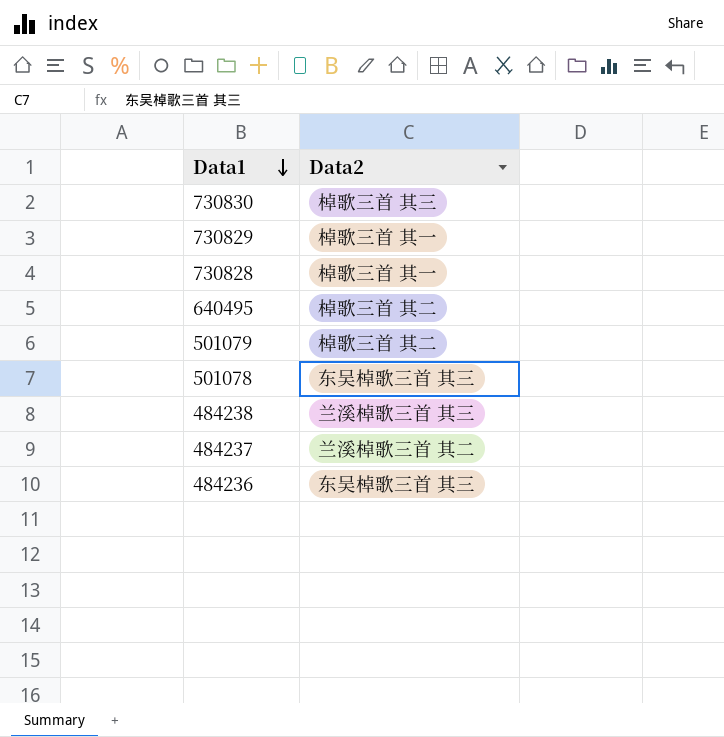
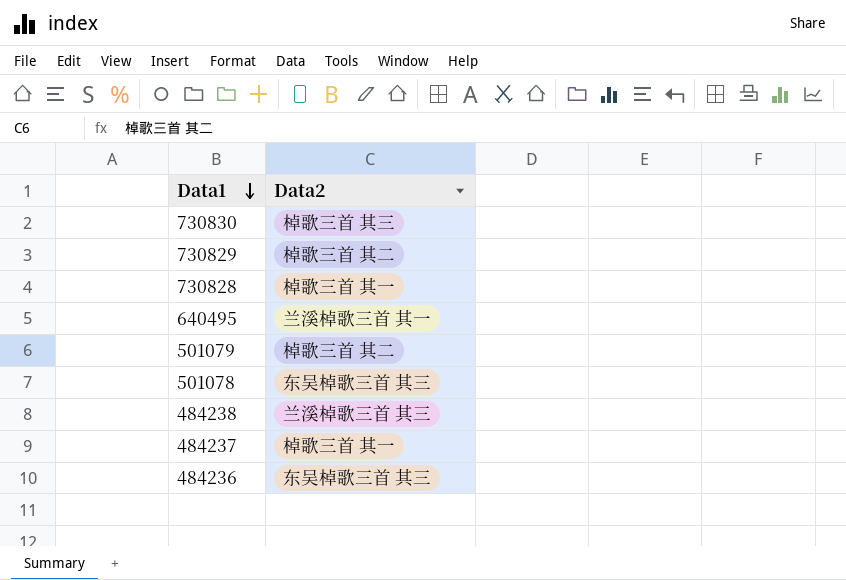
730829 | Data2: 棹歌三首 其一 -> 棹歌三首 其二
640495 | Data2: 棹歌三首 其二 -> 兰溪棹歌三首 其一
484237 | Data2: 兰溪棹歌三首 其二 -> 棹歌三首 其一

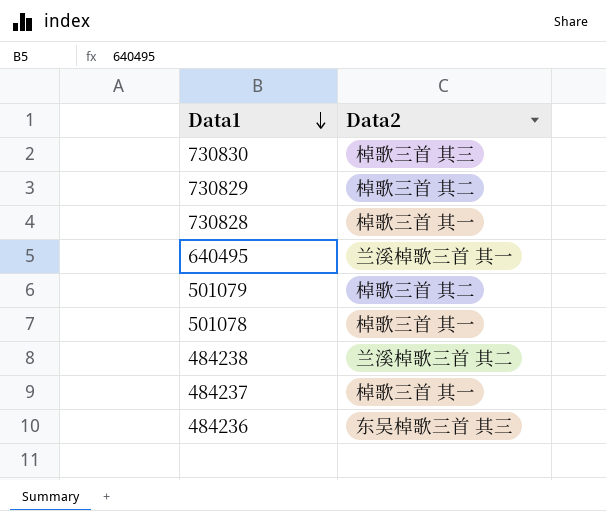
501078 | Data2: 东吴棹歌三首 其三 -> 棹歌三首 其一
484238 | Data2: 兰溪棹歌三首 其三 -> 兰溪棹歌三首 其二

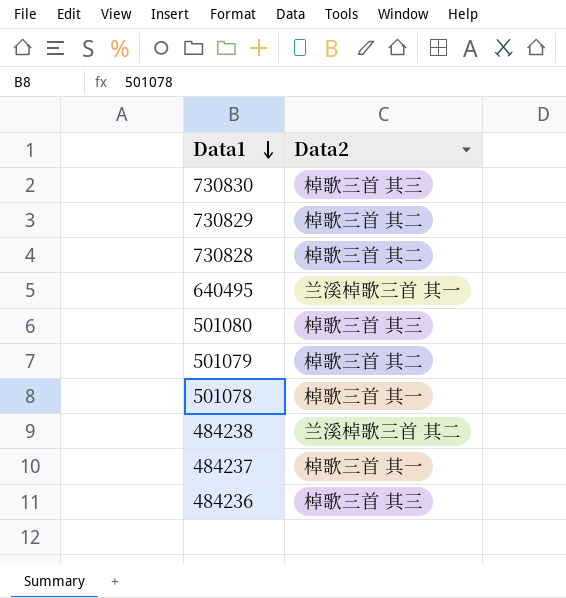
730828 | Data2: 棹歌三首 其一 -> 棹歌三首 其二
row 501080: none -> 棹歌三首 其三
484236 | Data2: 东吴棹歌三首 其三 -> 棹歌三首 其三

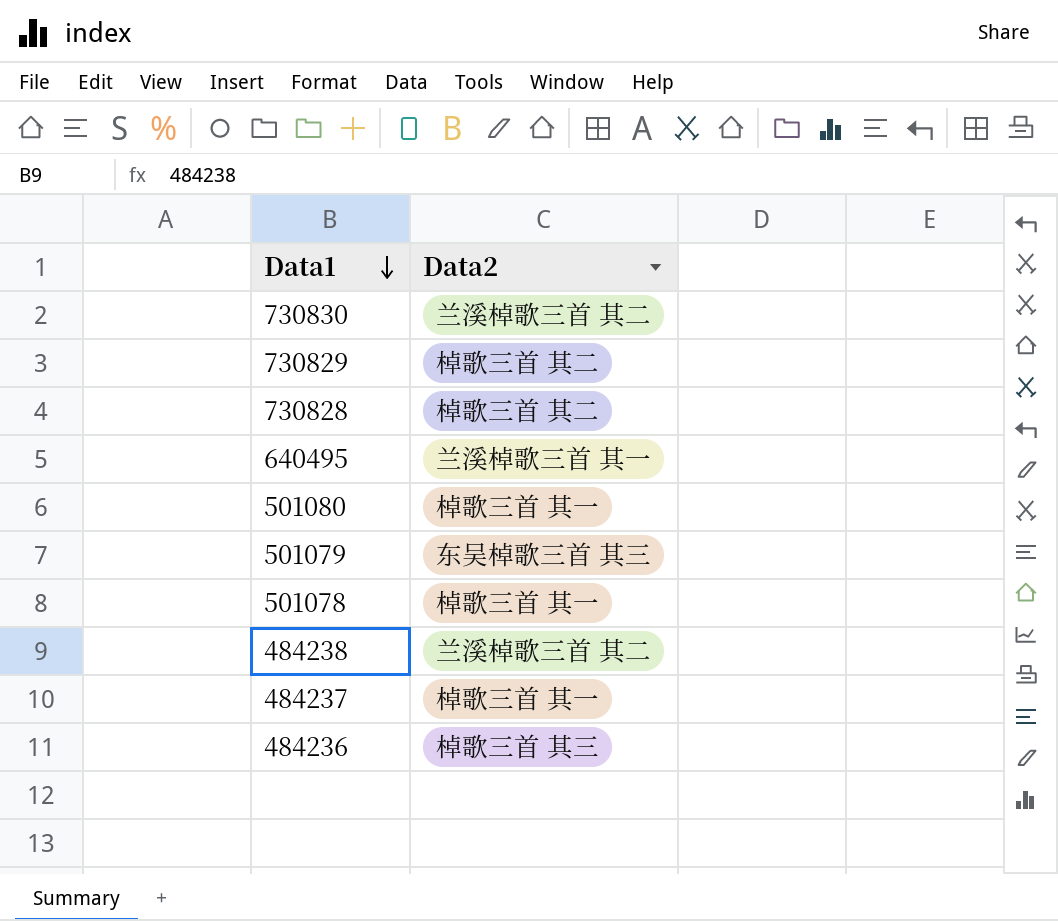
730830 | Data2: 棹歌三首 其三 -> 兰溪棹歌三首 其二
501080 | Data2: 棹歌三首 其三 -> 棹歌三首 其一
501079 | Data2: 棹歌三首 其二 -> 东吴棹歌三首 其三

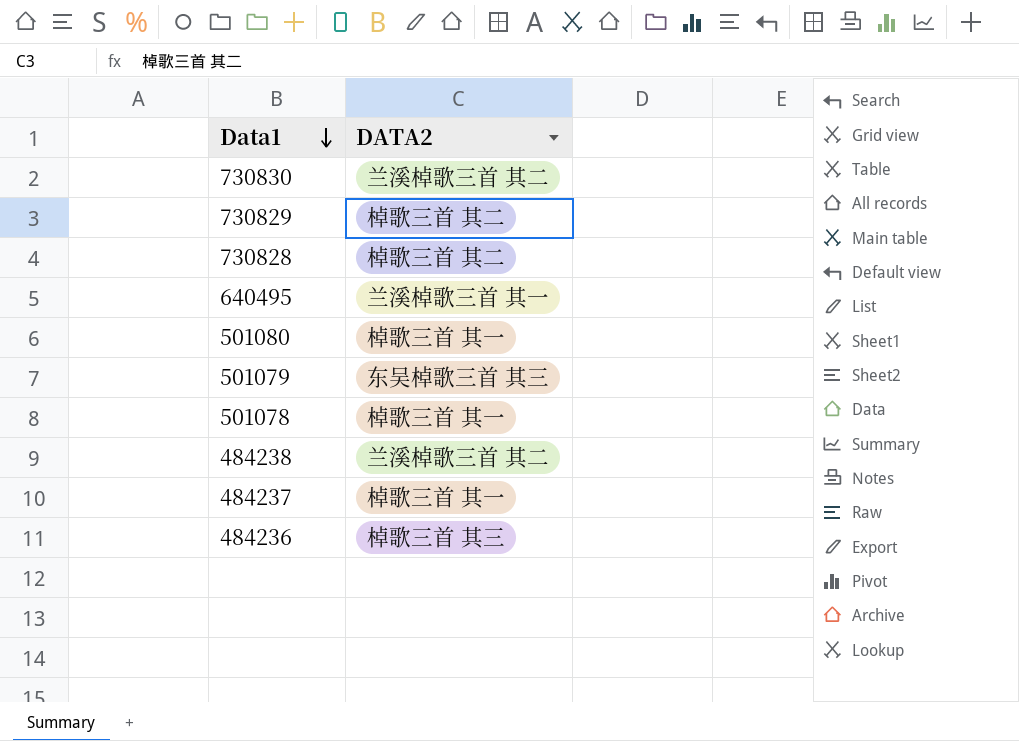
column name: Data2 -> DATA2

